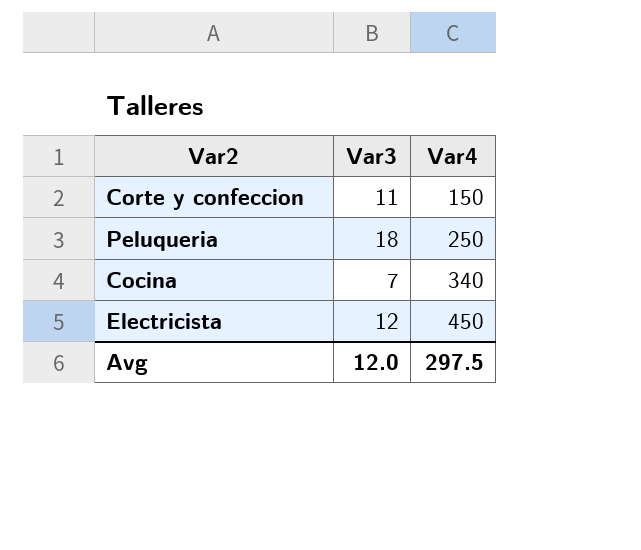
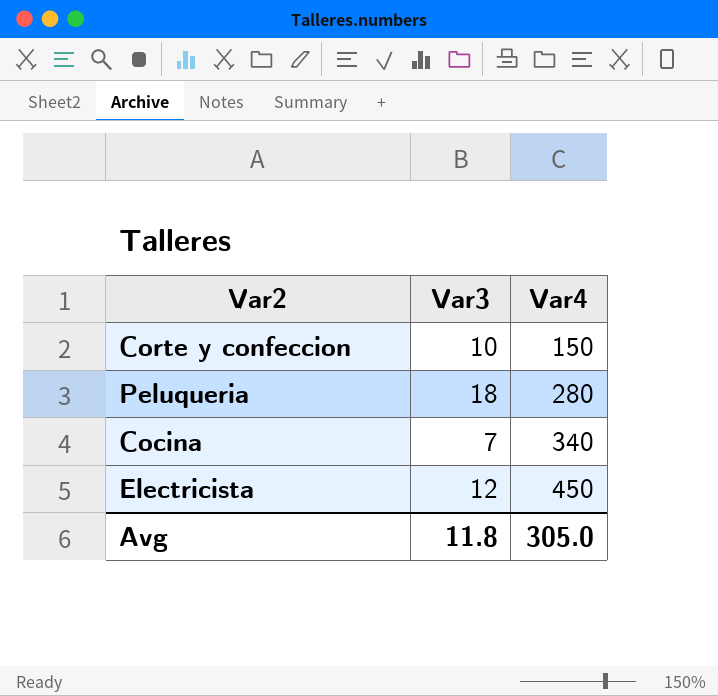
Corte y confeccion | Var3: 11 -> 10
Peluqueria | Var4: 250 -> 280
Avg | Var3: 12.0 -> 11.8
Avg | Var4: 297.5 -> 305.0

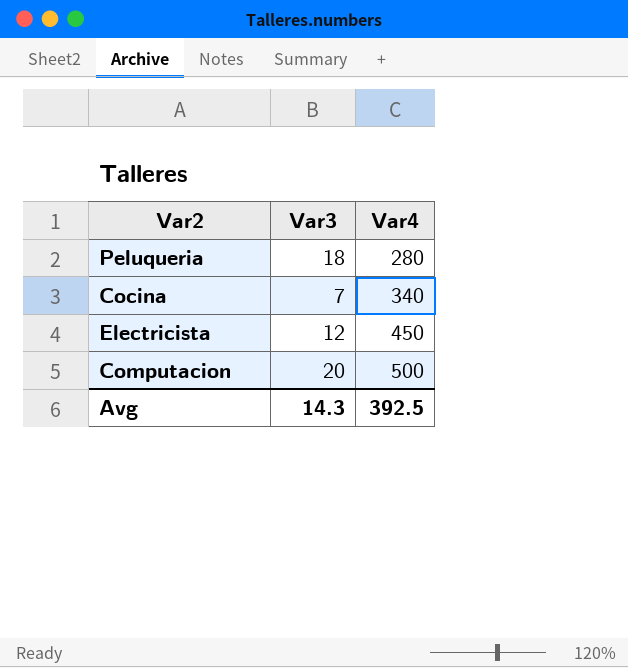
row Corte y confeccion: 10 | 150 -> none
row Computacion: none -> 20 | 500
Avg | Var3: 11.8 -> 14.3
Avg | Var4: 305.0 -> 392.5

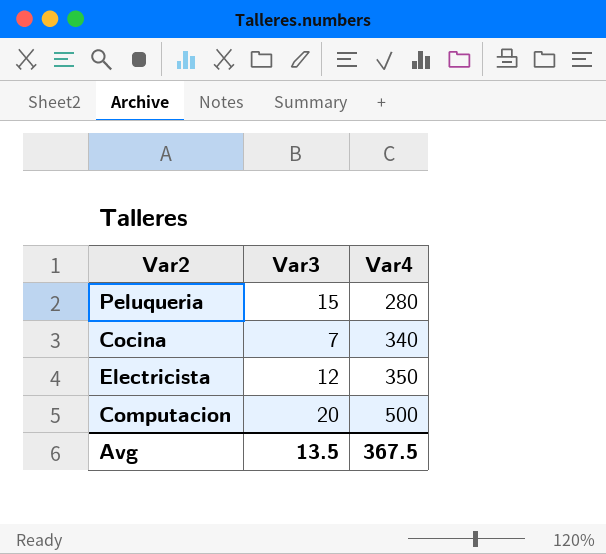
Peluqueria | Var3: 18 -> 15
Electricista | Var4: 450 -> 350
Avg | Var3: 14.3 -> 13.5
Avg | Var4: 392.5 -> 367.5

